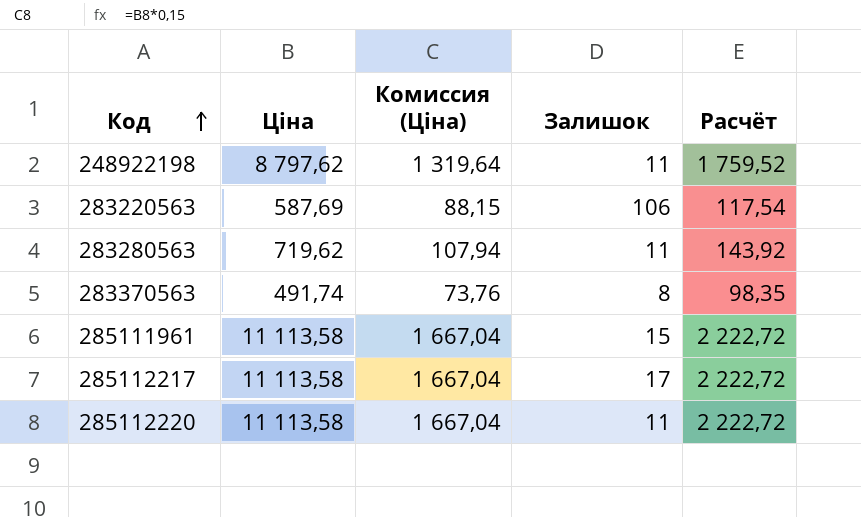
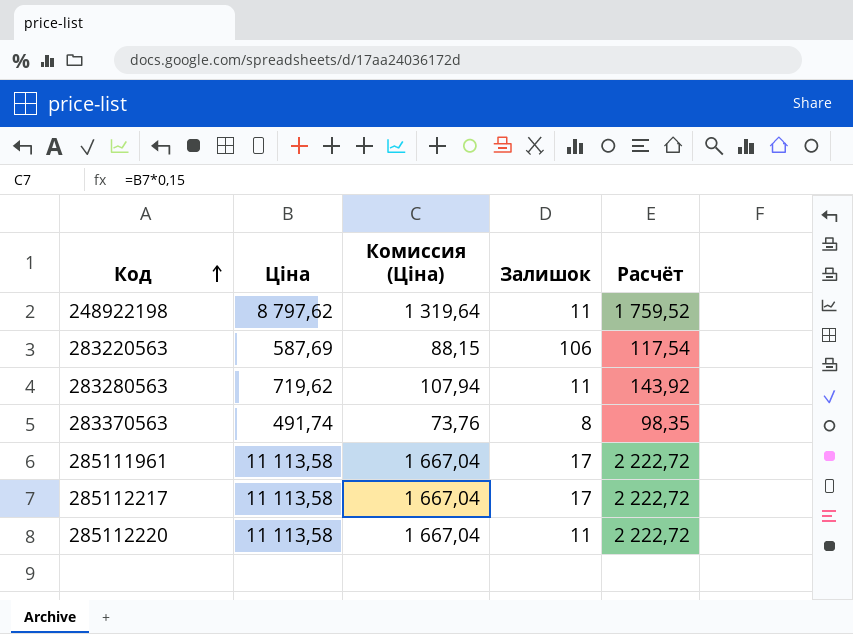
285111961 | Залишок: 15 -> 17

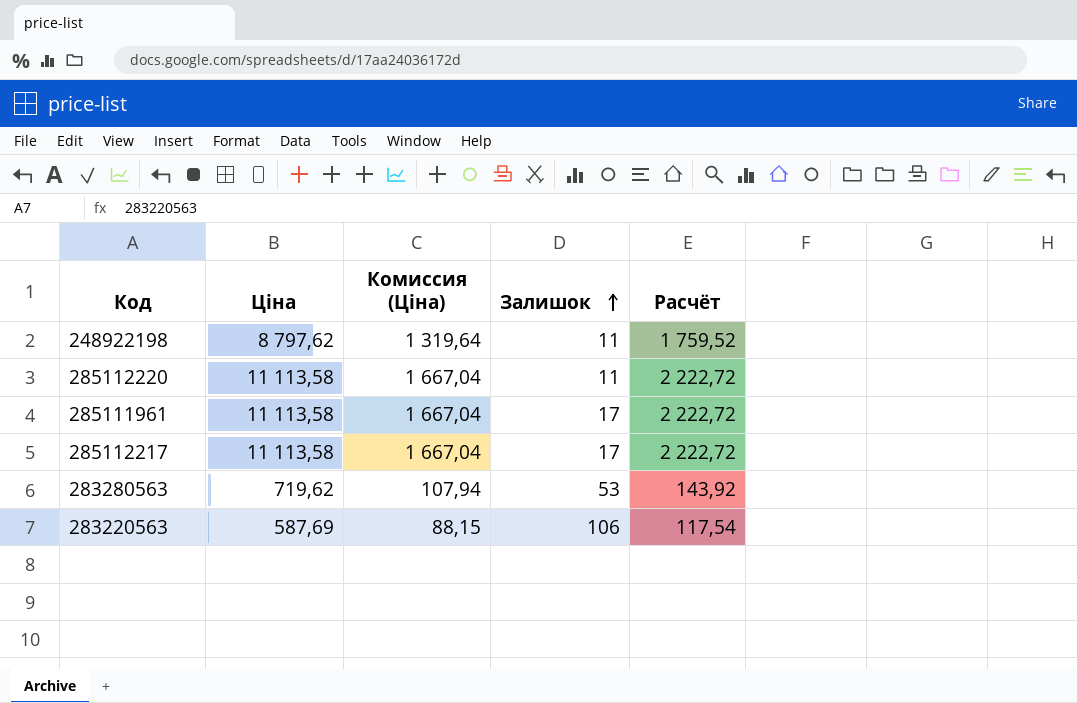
row order: Код ascending -> Залишок ascending
row 283370563: 491,74 | 73,76 | 8 | 98,35 -> none
283280563 | Залишок: 11 -> 53

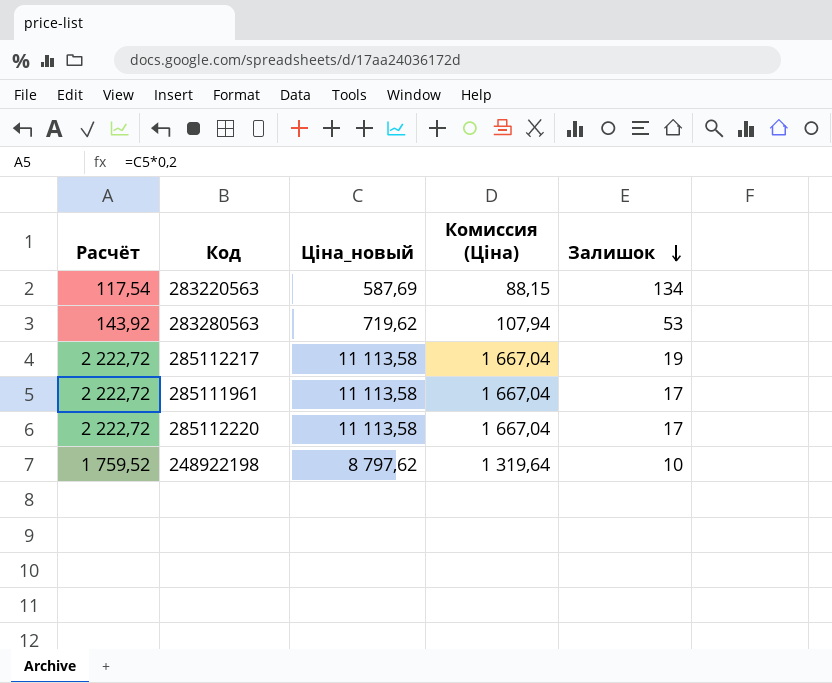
row order: Залишок ascending -> Залишок descending
column Расчёт | position: 5 -> 1
column name: Ціна -> Ціна_новый
283220563 | Залишок: 106 -> 134
285112217 | Залишок: 17 -> 19
285112220 | Залишок: 11 -> 17
248922198 | Залишок: 11 -> 10

